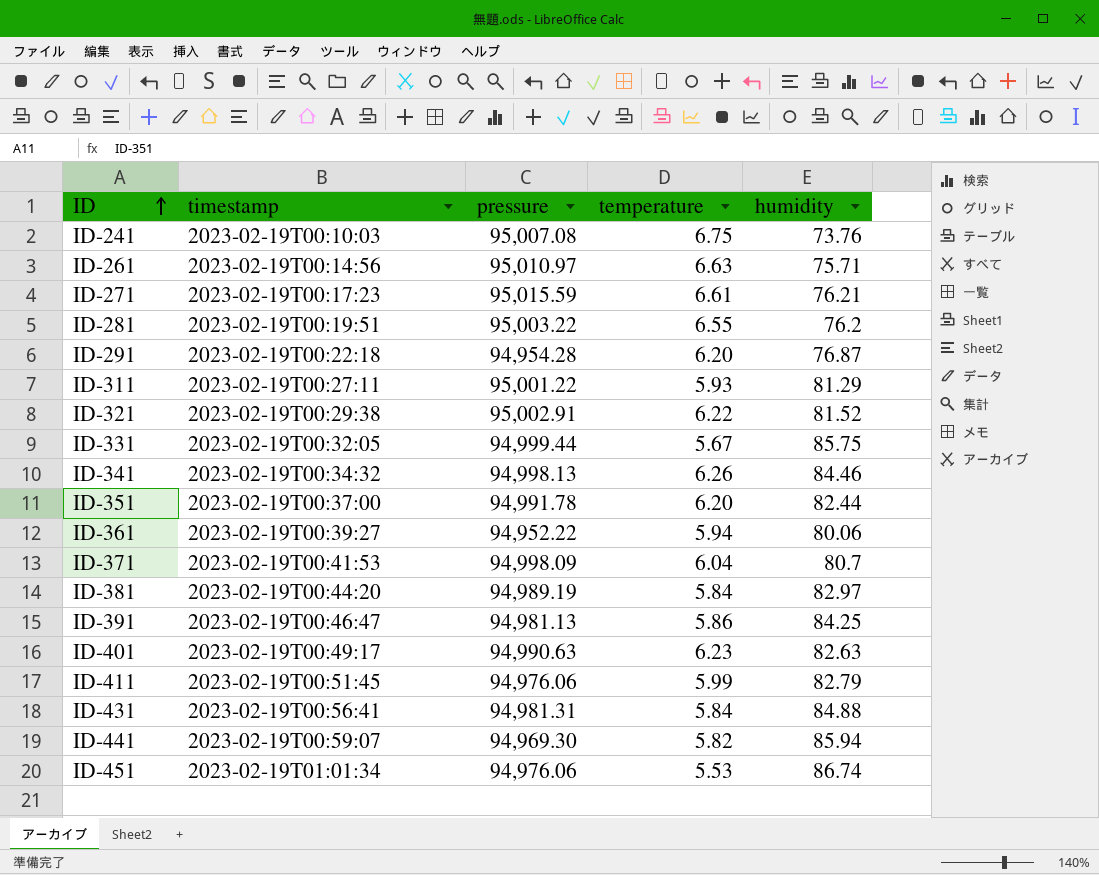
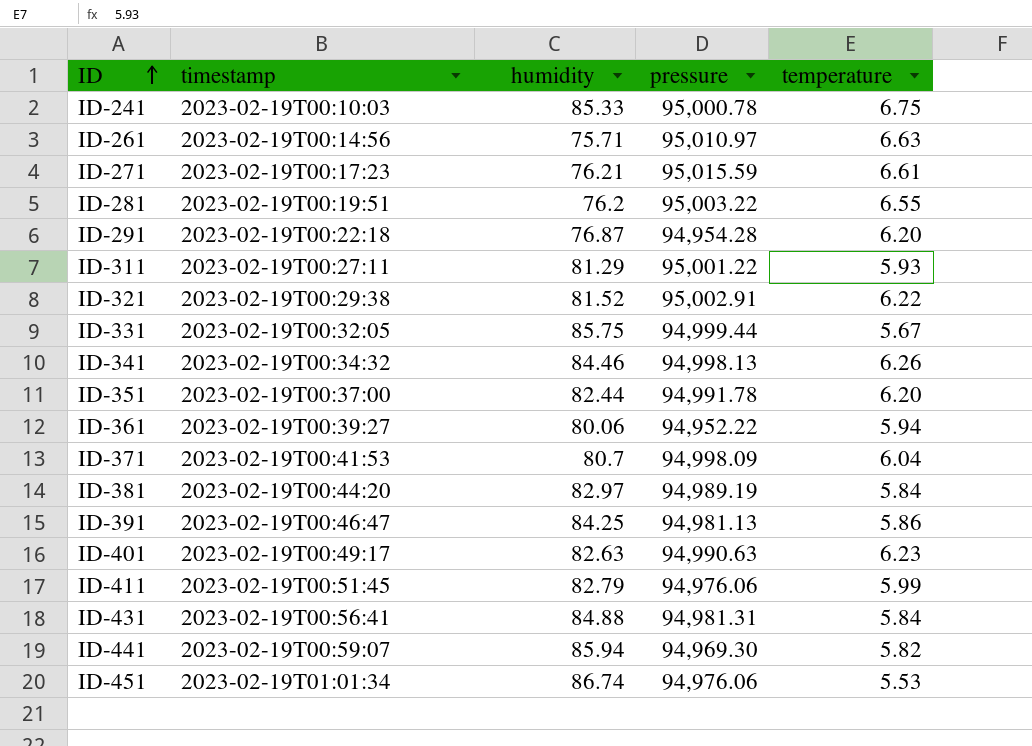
column humidity | position: 5 -> 3
ID-241 | humidity: 73.76 -> 85.33
ID-241 | pressure: 95,007.08 -> 95,000.78

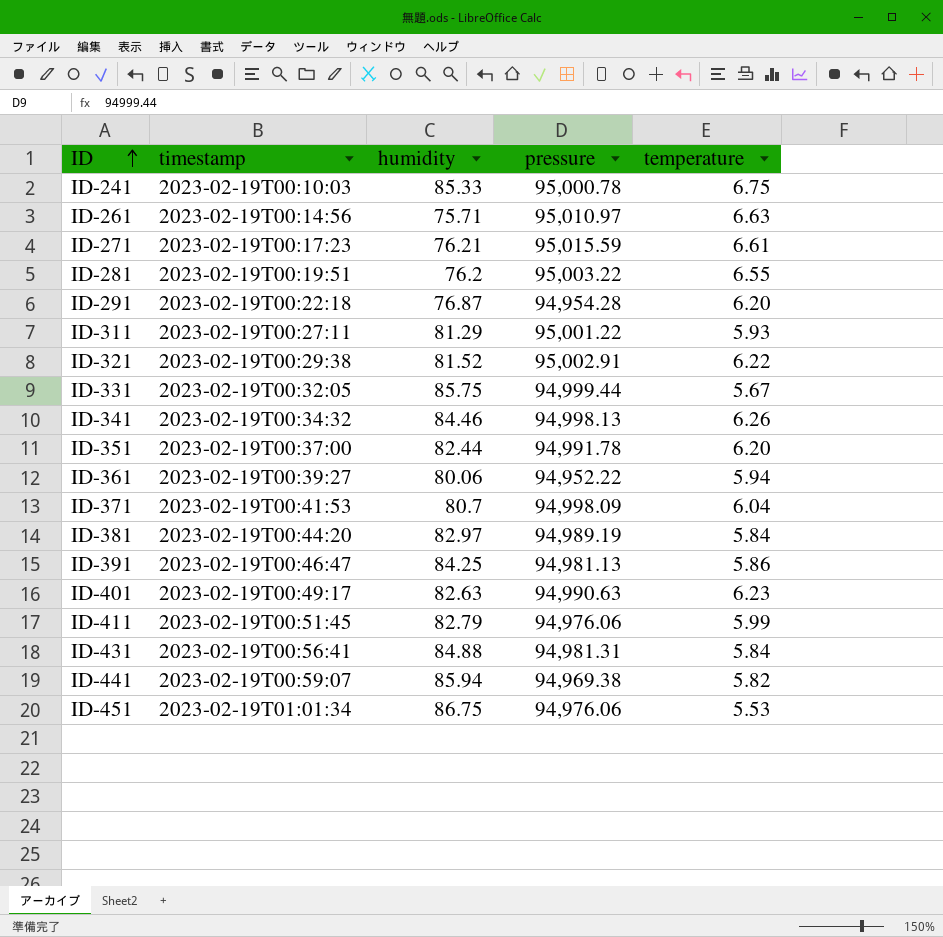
ID-441 | pressure: 94,969.30 -> 94,969.38
ID-451 | humidity: 86.74 -> 86.75

